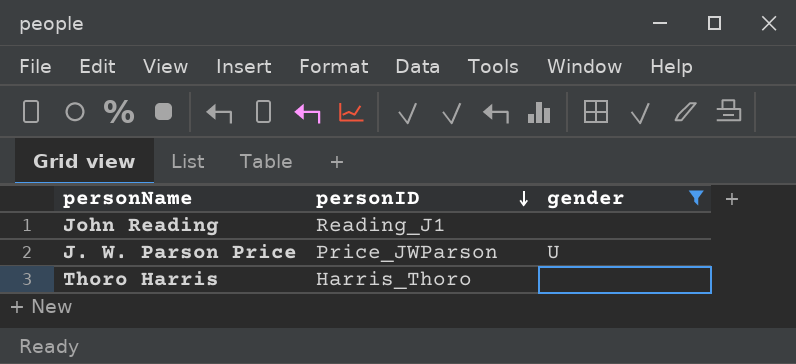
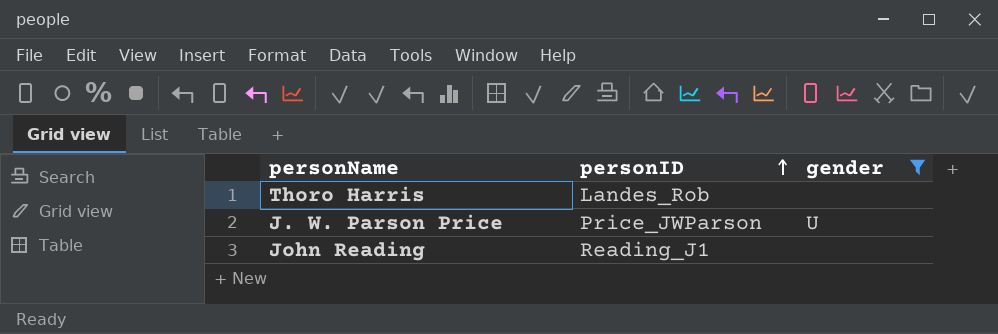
row order: personID descending -> personID ascending
Thoro Harris | personID: Harris_Thoro -> Landes_Rob

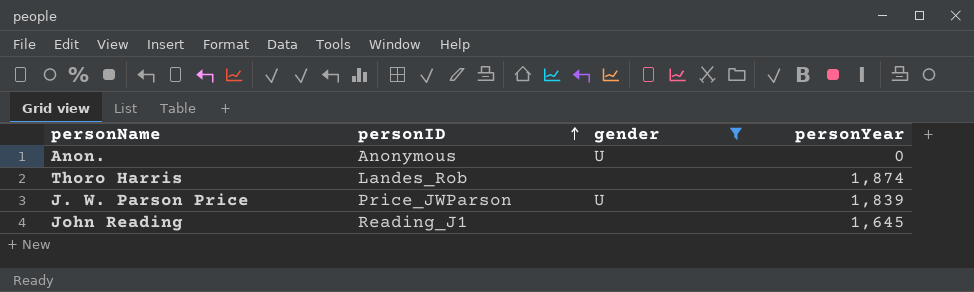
column personYear | position: none -> 4
row Anon.: none -> Anonymous | U | 0

